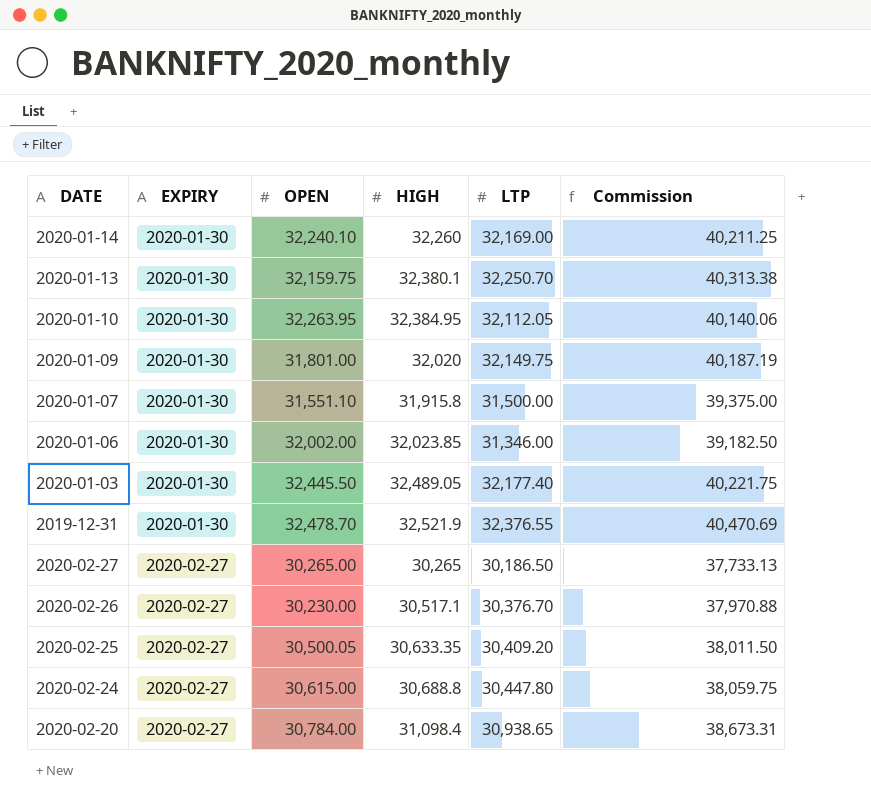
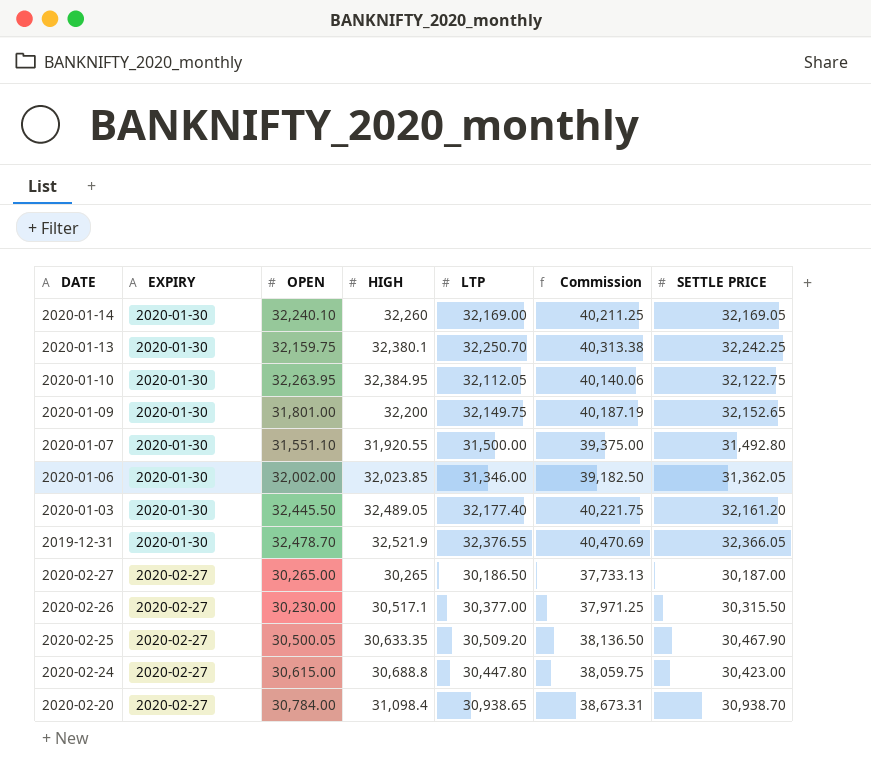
column SETTLE PRICE | position: none -> 7
2020-01-09 | HIGH: 32,020 -> 32,200
2020-01-07 | HIGH: 31,915.8 -> 31,920.55
2020-02-26 | LTP: 30,376.70 -> 30,377.00
2020-02-26 | Commission: 37,970.88 -> 37,971.25
2020-02-25 | LTP: 30,409.20 -> 30,509.20
2020-02-25 | Commission: 38,011.50 -> 38,136.50

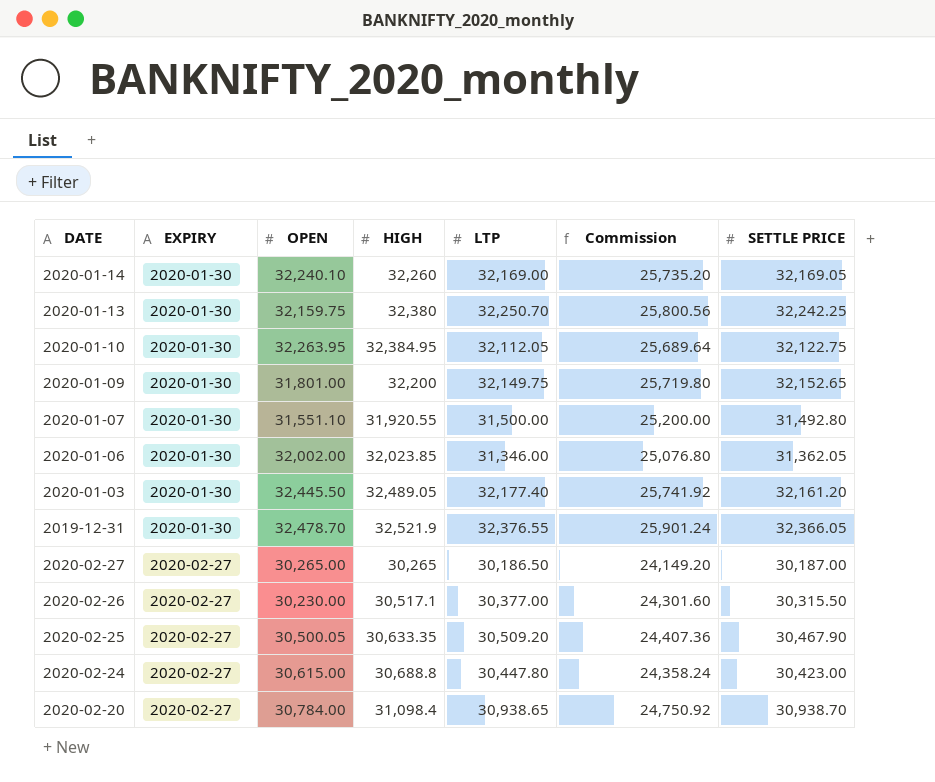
column Commission | formula: [LTP] * 1.25 -> [LTP] * 0.8
2020-01-13 | HIGH: 32,380.1 -> 32,380

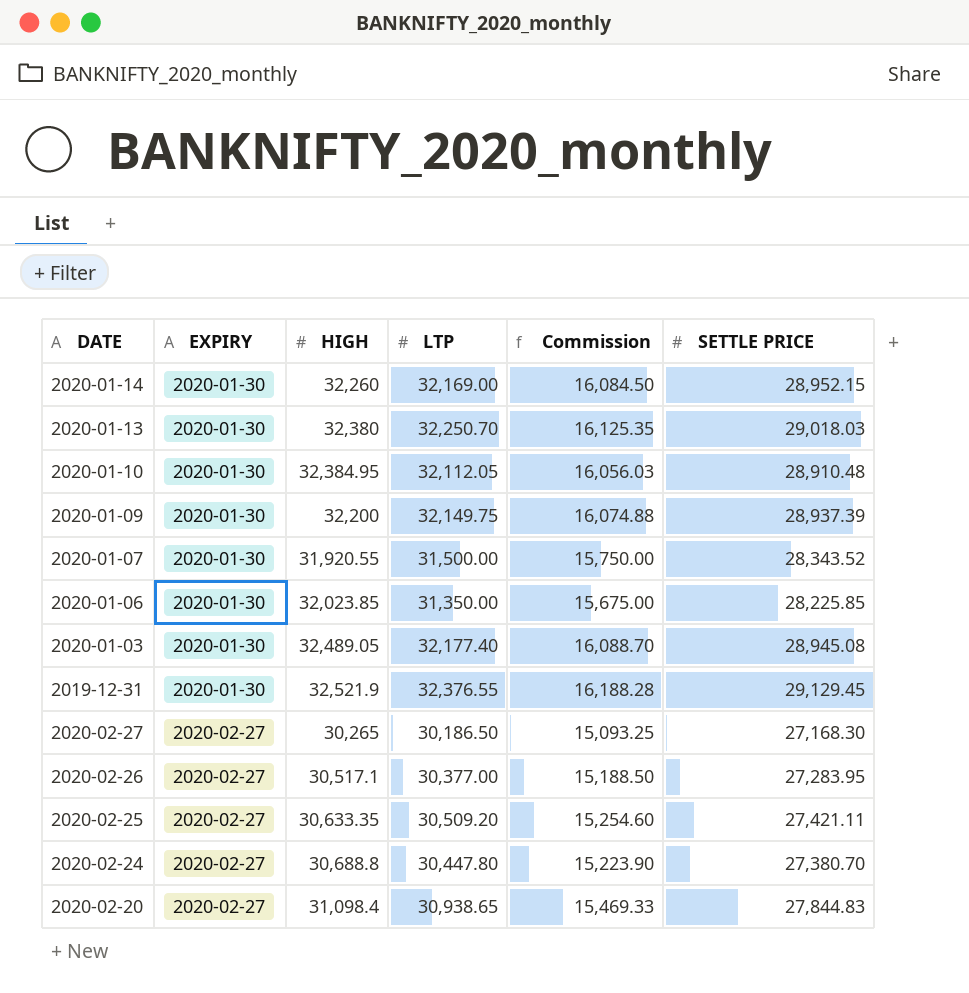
column OPEN | position: 3 -> none
column Commission | formula: [LTP] * 0.8 -> [LTP] * 0.5
2020-01-14 | SETTLE PRICE: 32,169.05 -> 28,952.15
2020-01-13 | SETTLE PRICE: 32,242.25 -> 29,018.03
2020-01-10 | SETTLE PRICE: 32,122.75 -> 28,910.48
2020-01-09 | SETTLE PRICE: 32,152.65 -> 28,937.39
2020-01-07 | SETTLE PRICE: 31,492.80 -> 28,343.52
2020-01-06 | LTP: 31,346.00 -> 31,350.00
2020-01-06 | SETTLE PRICE: 31,362.05 -> 28,225.85
2020-01-03 | SETTLE PRICE: 32,161.20 -> 28,945.08
2019-12-31 | SETTLE PRICE: 32,366.05 -> 29,129.45
2020-02-27 | SETTLE PRICE: 30,187.00 -> 27,168.30
2020-02-26 | SETTLE PRICE: 30,315.50 -> 27,283.95
2020-02-25 | SETTLE PRICE: 30,467.90 -> 27,421.11
2020-02-24 | SETTLE PRICE: 30,423.00 -> 27,380.70
2020-02-20 | SETTLE PRICE: 30,938.70 -> 27,844.83

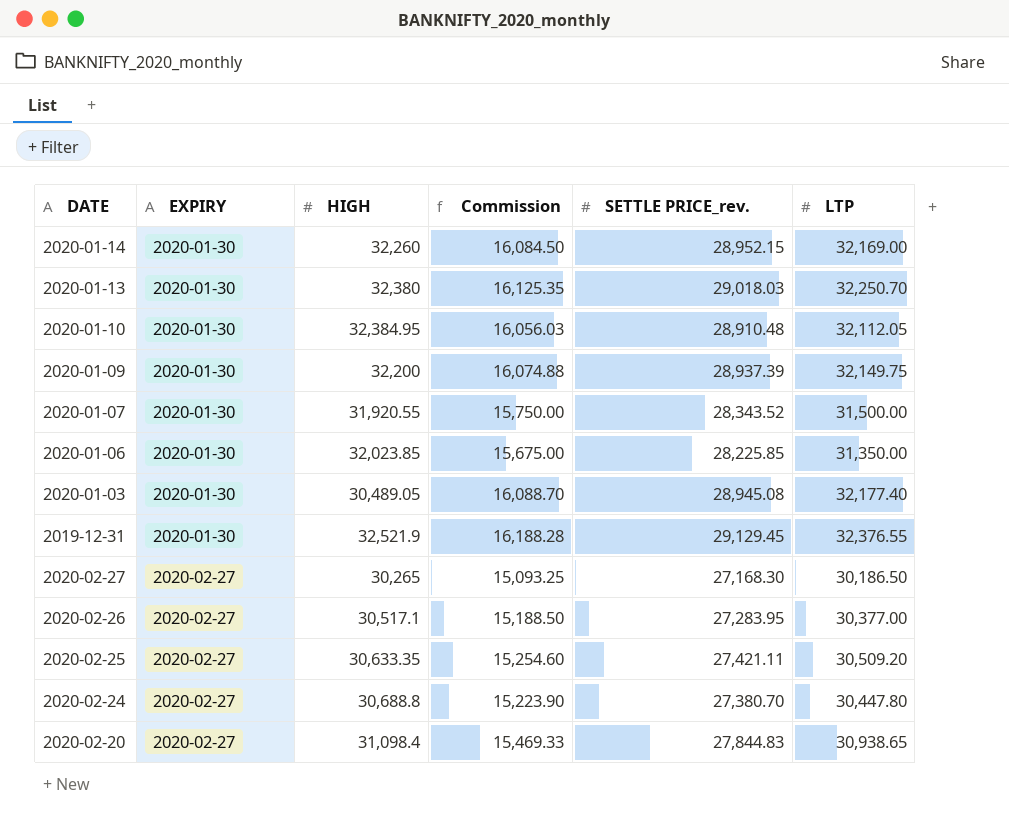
column name: SETTLE PRICE -> SETTLE PRICE_rev.
column LTP | position: 4 -> 6
2020-01-03 | HIGH: 32,489.05 -> 30,489.05

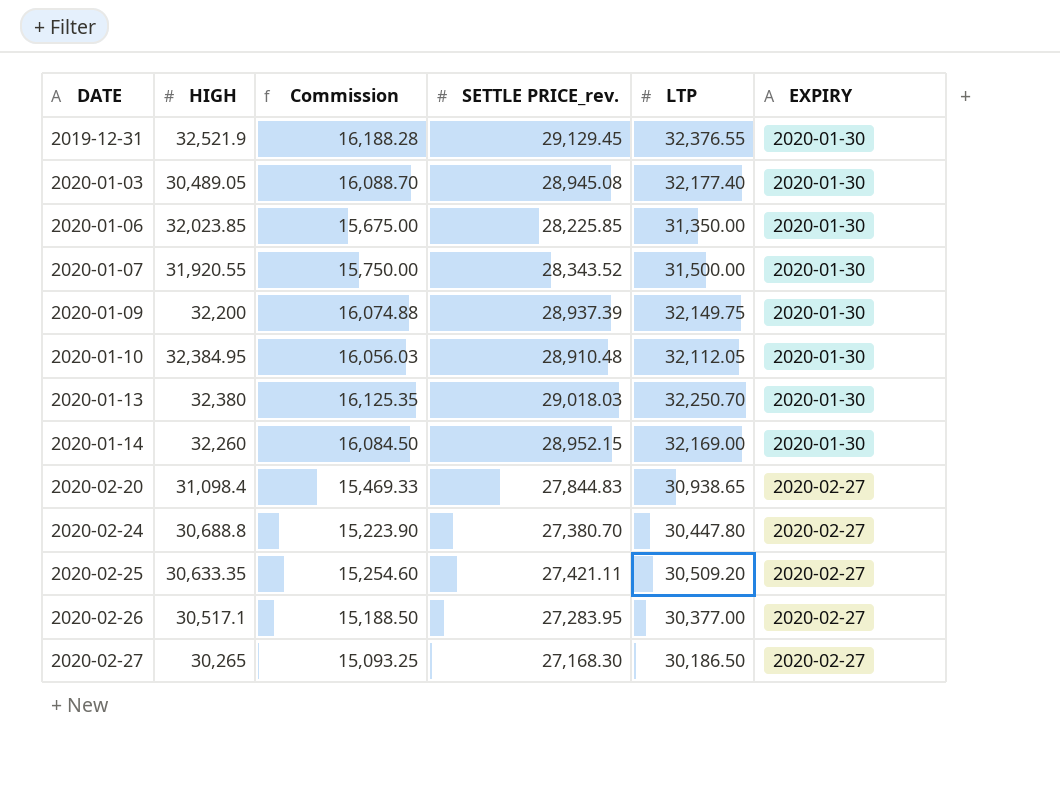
row order: EXPIRY ascending -> DATE ascending
column EXPIRY | position: 2 -> 6

